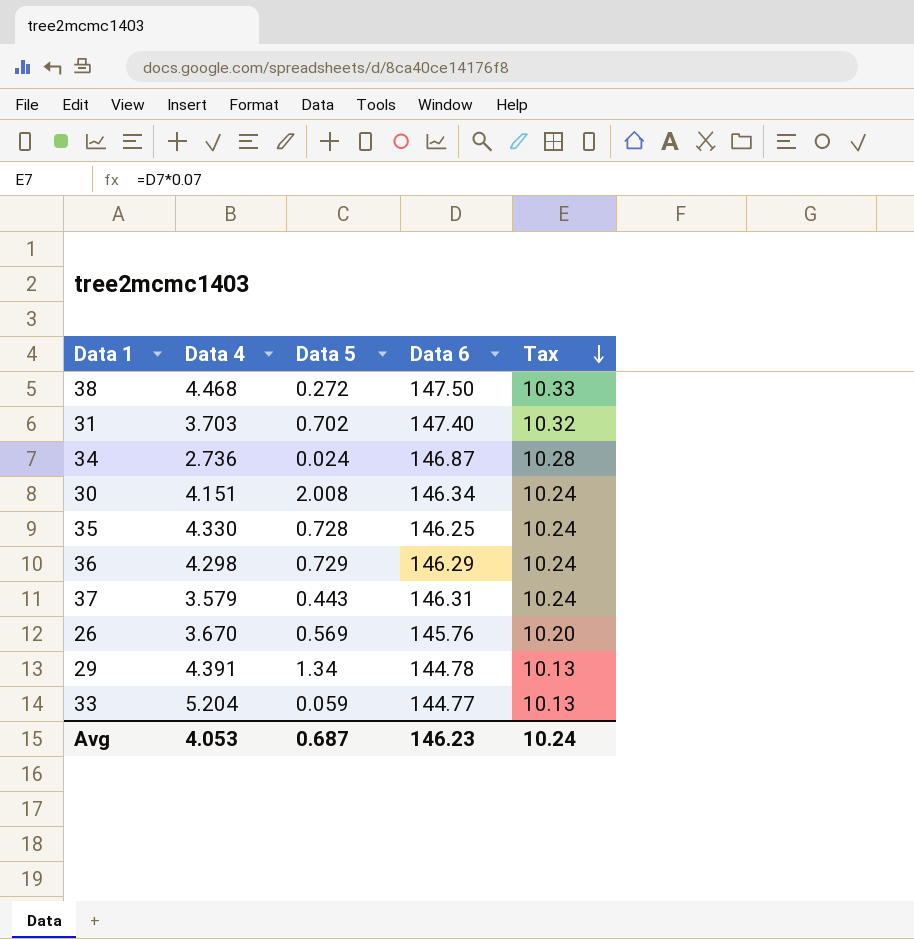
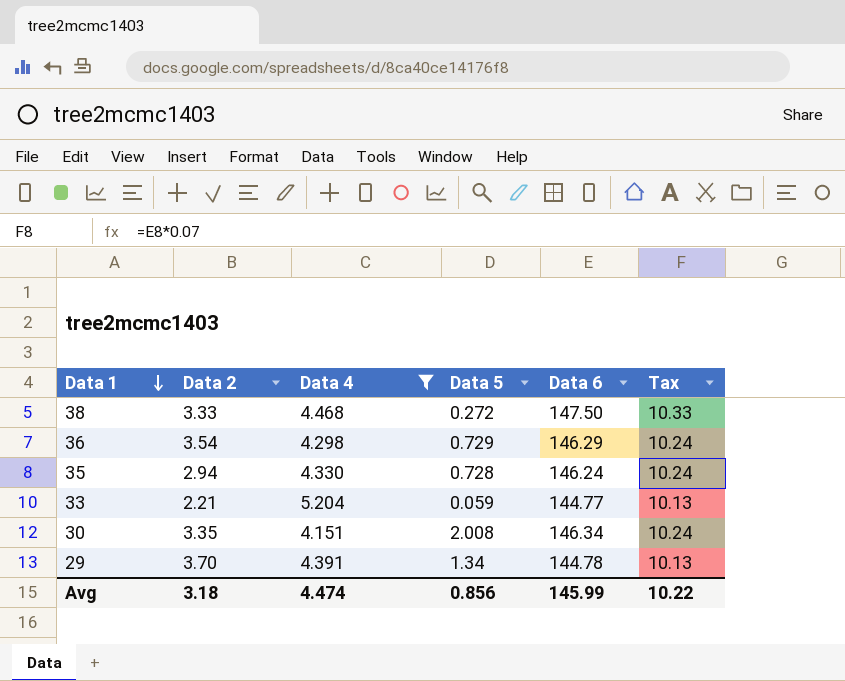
filter: none -> Data 4 >= 4.151
row order: Tax descending -> Data 1 descending
column Data 2 | position: none -> 2
35 | Data 6: 146.25 -> 146.24
Avg | Data 4: 4.053 -> 4.474
Avg | Data 5: 0.687 -> 0.856
Avg | Data 6: 146.23 -> 145.99
Avg | Tax: 10.24 -> 10.22

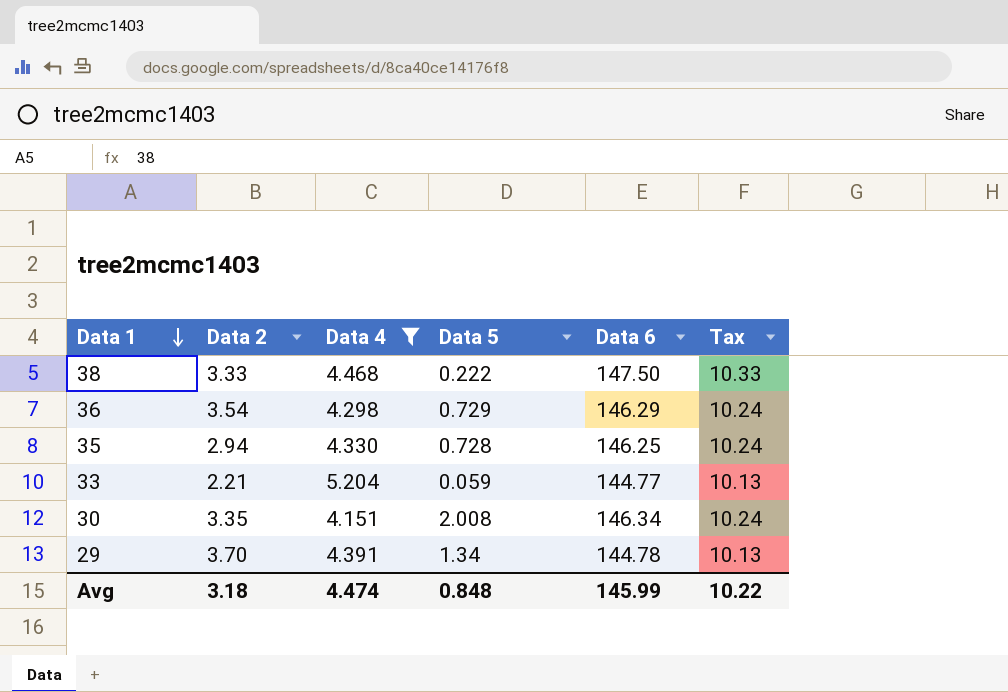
38 | Data 5: 0.272 -> 0.222
35 | Data 6: 146.24 -> 146.25
Avg | Data 5: 0.856 -> 0.848

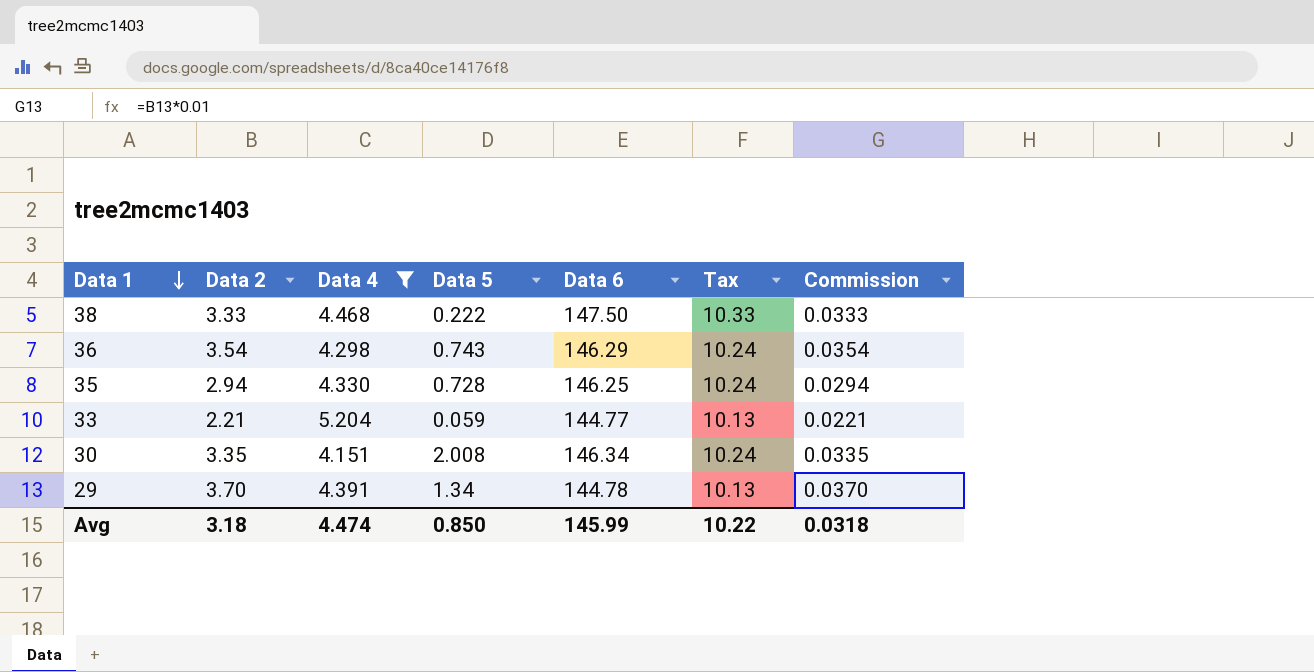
column Commission | formula: none -> [Data 2] * 0.01
36 | Data 5: 0.729 -> 0.743
Avg | Data 5: 0.848 -> 0.850

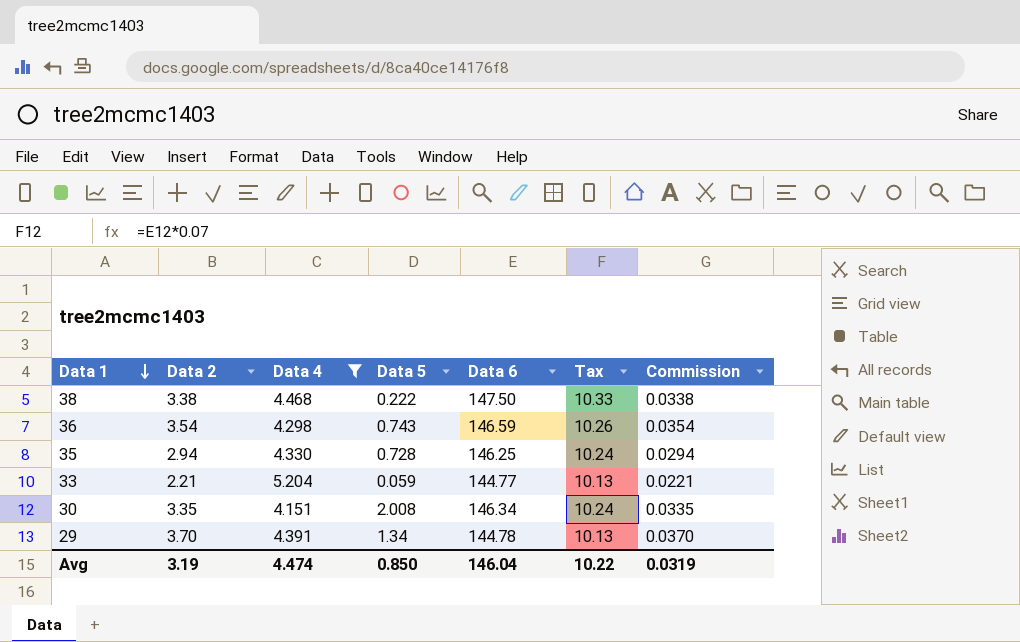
38 | Data 2: 3.33 -> 3.38
38 | Commission: 0.0333 -> 0.0338
36 | Data 6: 146.29 -> 146.59
36 | Tax: 10.24 -> 10.26
Avg | Data 2: 3.18 -> 3.19
Avg | Data 6: 145.99 -> 146.04
Avg | Commission: 0.0318 -> 0.0319

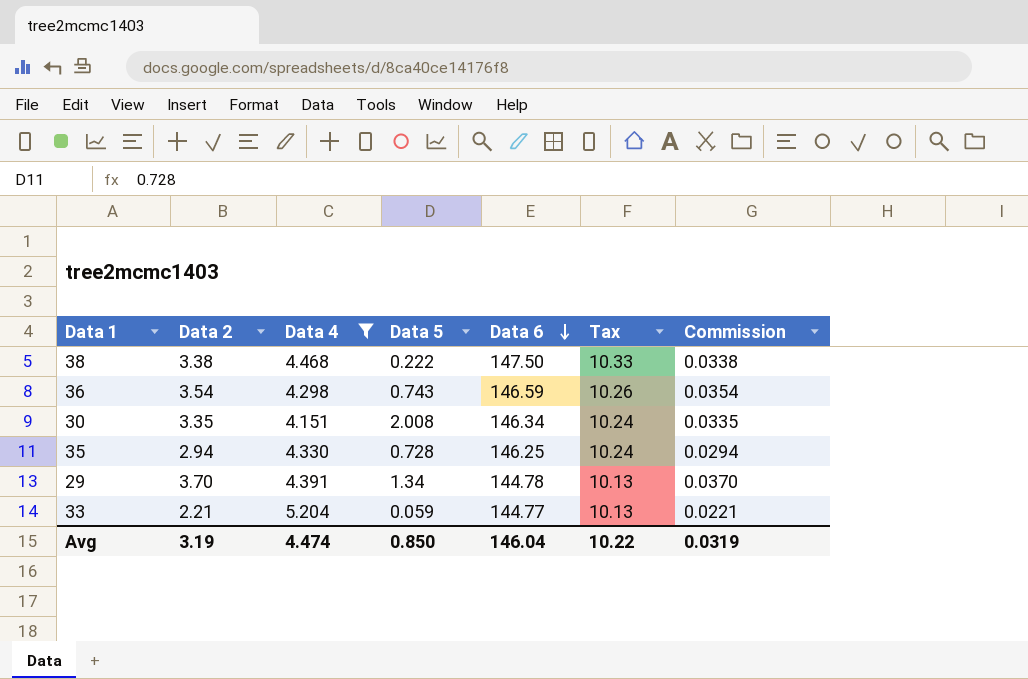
row order: Data 1 descending -> Data 6 descending

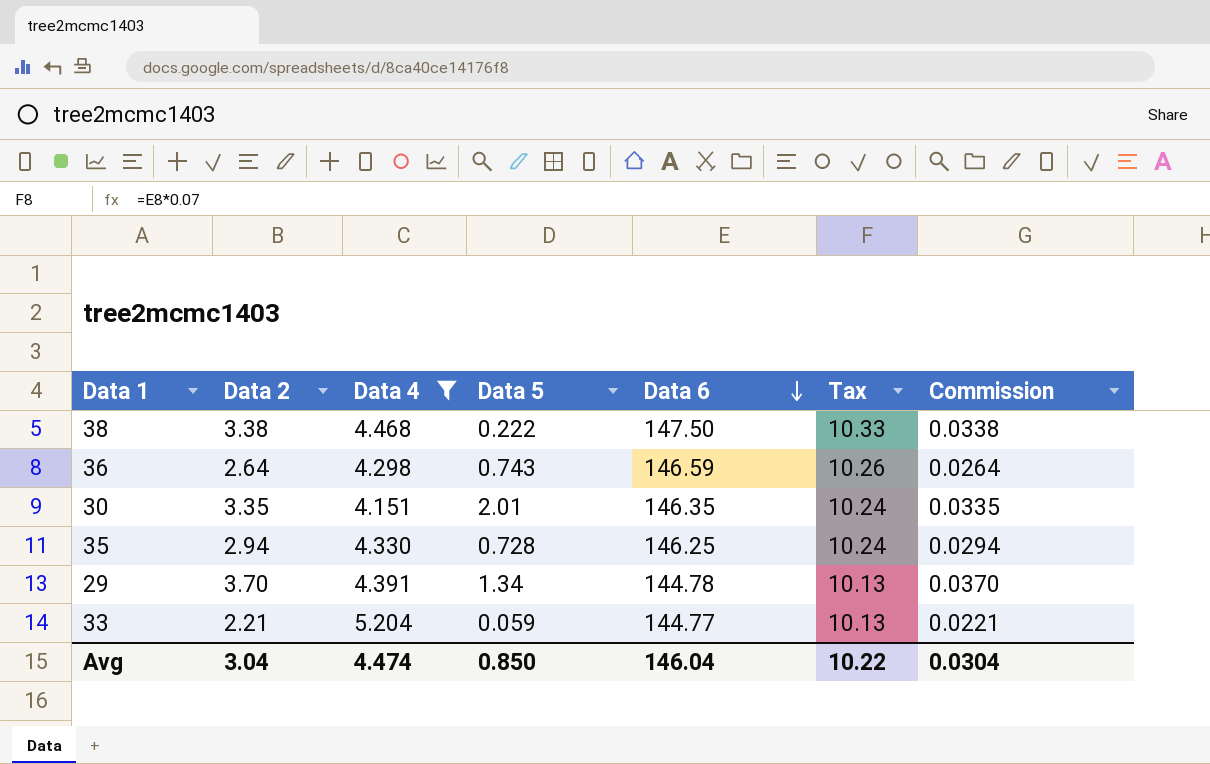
36 | Data 2: 3.54 -> 2.64
36 | Commission: 0.0354 -> 0.0264
30 | Data 5: 2.008 -> 2.01
30 | Data 6: 146.34 -> 146.35
Avg | Data 2: 3.19 -> 3.04
Avg | Commission: 0.0319 -> 0.0304

